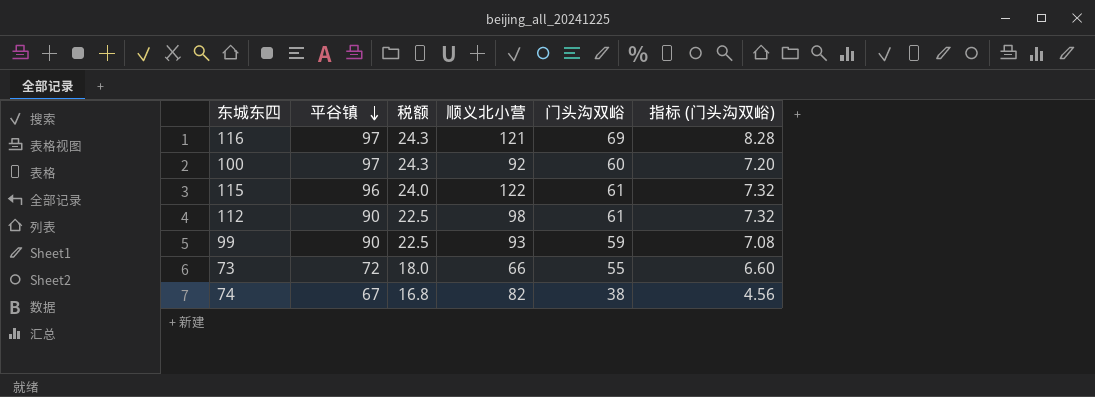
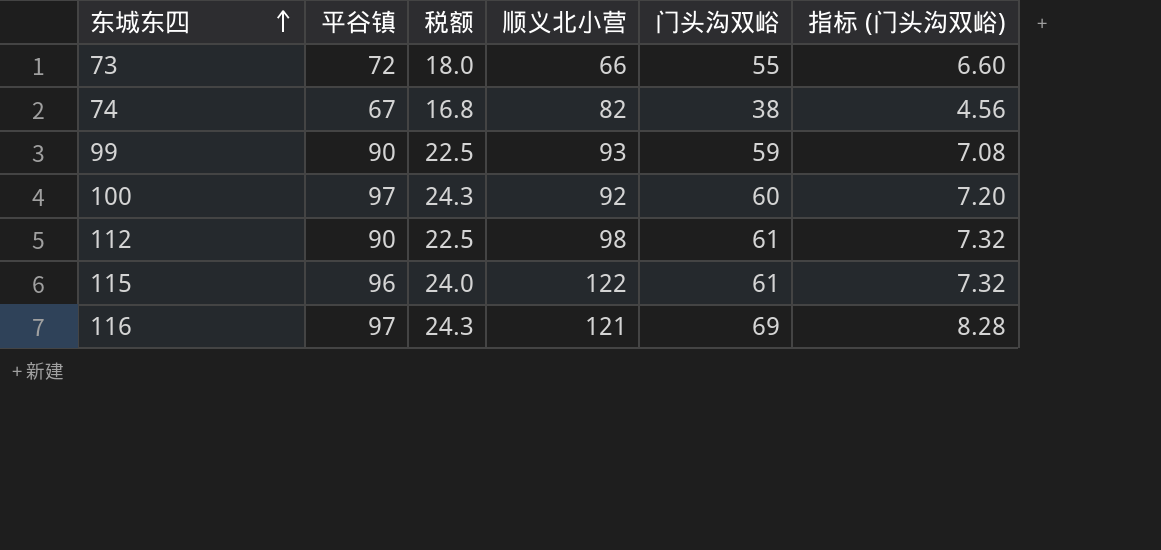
row order: 平谷镇 descending -> 东城东四 ascending

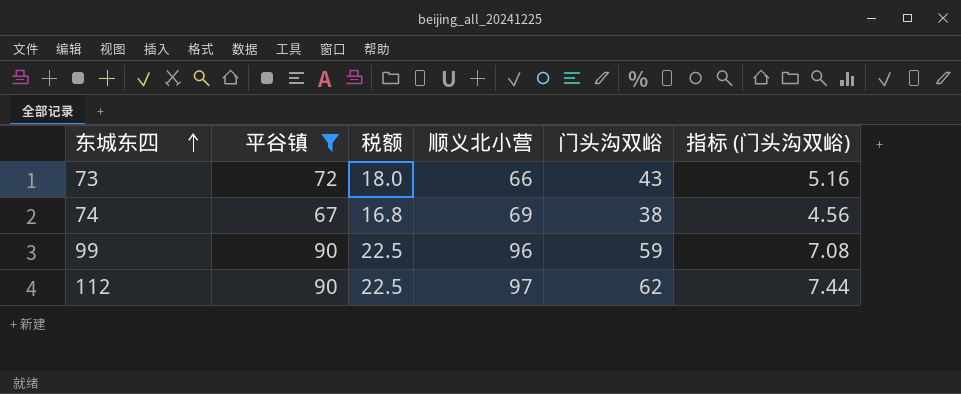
filter: none -> 平谷镇 <= 90
73 | 门头沟双峪: 55 -> 43
73 | 指标 (门头沟双峪): 6.60 -> 5.16
74 | 顺义北小营: 82 -> 69
99 | 顺义北小营: 93 -> 96
112 | 顺义北小营: 98 -> 97
112 | 门头沟双峪: 61 -> 62
112 | 指标 (门头沟双峪): 7.32 -> 7.44

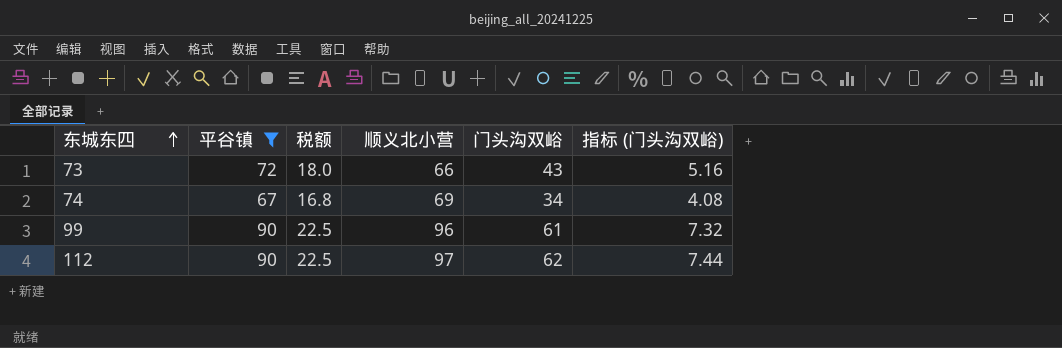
74 | 门头沟双峪: 38 -> 34
74 | 指标 (门头沟双峪): 4.56 -> 4.08
99 | 门头沟双峪: 59 -> 61
99 | 指标 (门头沟双峪): 7.08 -> 7.32

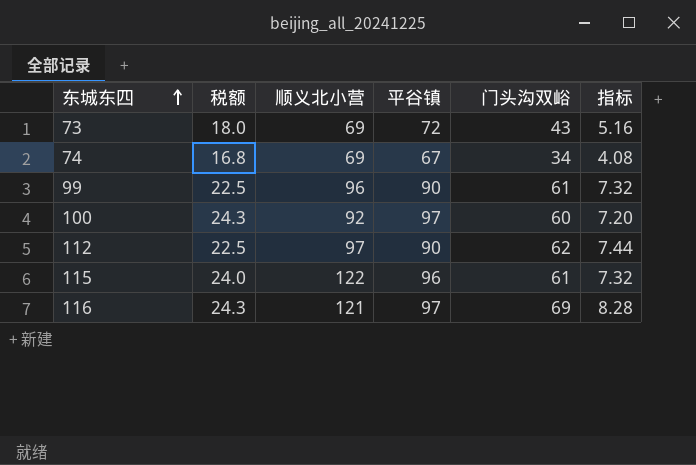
filter: 平谷镇 <= 90 -> none
column 平谷镇 | position: 2 -> 4
column name: 指标 (门头沟双峪) -> 指标
73 | 顺义北小营: 66 -> 69

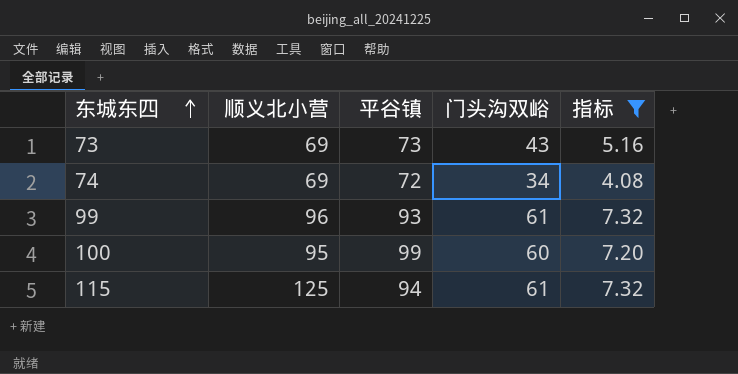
filter: none -> 指标 <= 7.32
column 税额 | formula: [平谷镇] * 0.25 -> none
73 | 平谷镇: 72 -> 73
74 | 平谷镇: 67 -> 72
99 | 平谷镇: 90 -> 93
100 | 顺义北小营: 92 -> 95
100 | 平谷镇: 97 -> 99
115 | 顺义北小营: 122 -> 125
115 | 平谷镇: 96 -> 94

